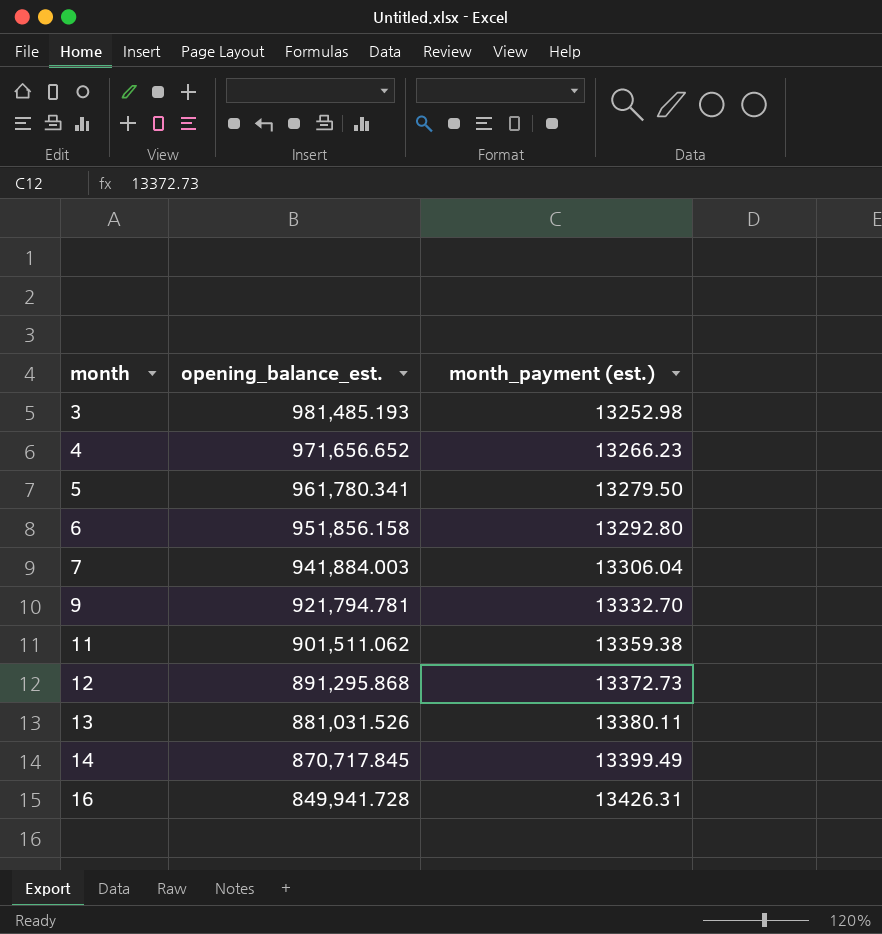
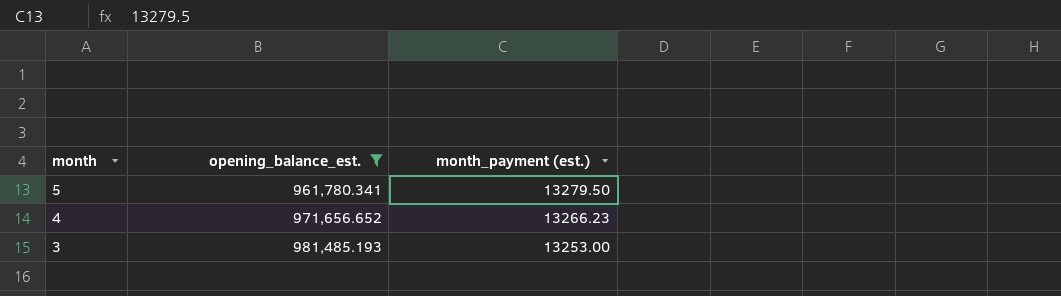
filter: none -> opening_balance_est. >= 961,780.341
row order: month ascending -> month descending
3 | month_payment (est.): 13252.98 -> 13253.00

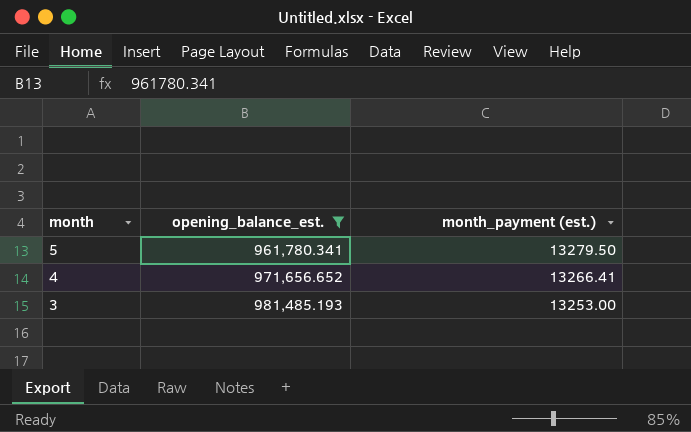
4 | month_payment (est.): 13266.23 -> 13266.41

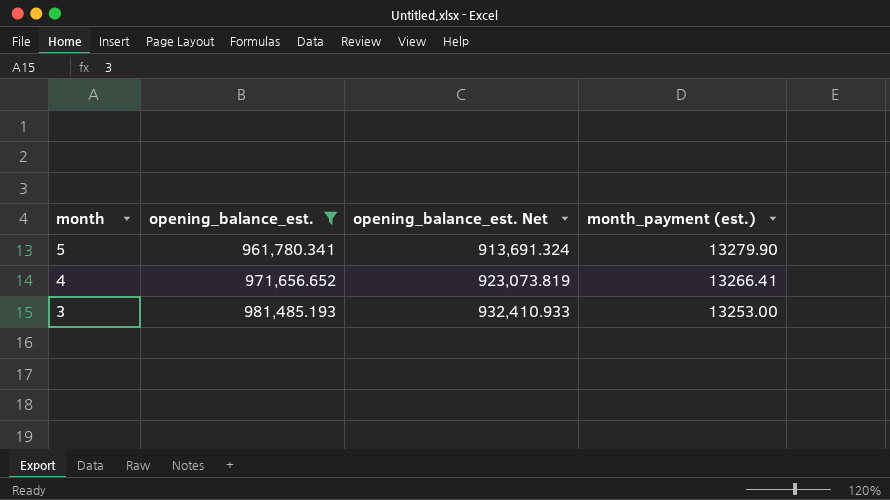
column opening_balance_est. Net | formula: none -> [opening_balance_est.] * 0.95
5 | month_payment (est.): 13279.50 -> 13279.90

